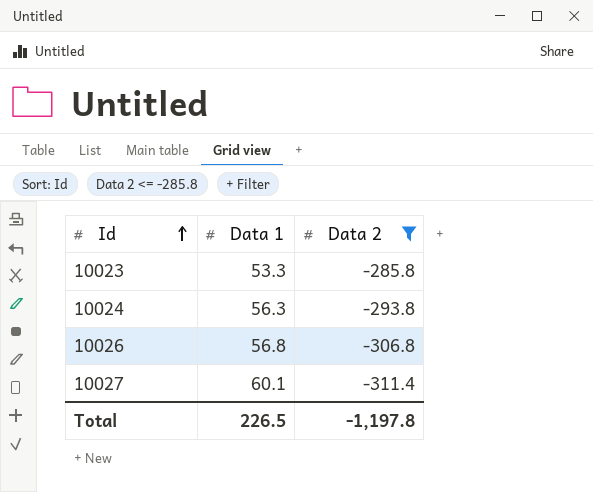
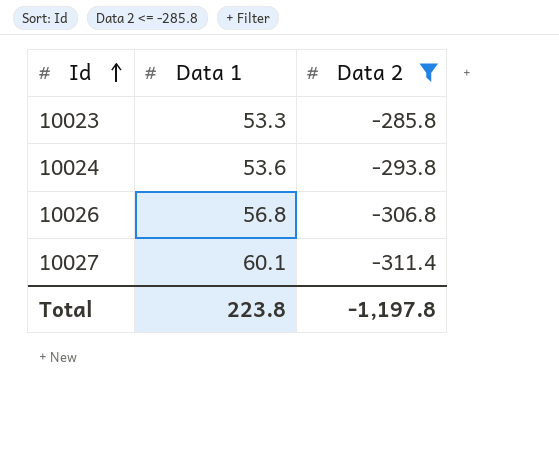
10024 | Data 1: 56.3 -> 53.6
Total | Data 1: 226.5 -> 223.8

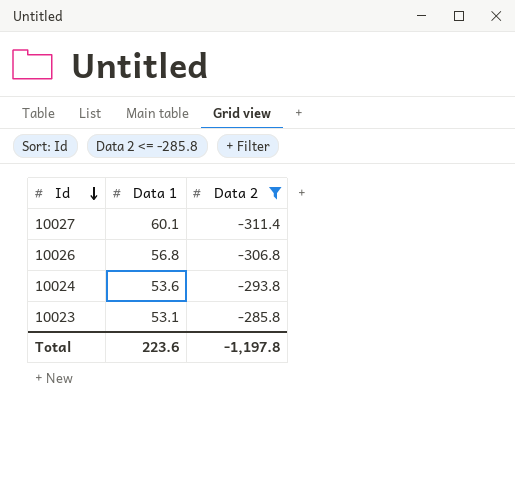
row order: Id ascending -> Id descending
10023 | Data 1: 53.3 -> 53.1
Total | Data 1: 223.8 -> 223.6

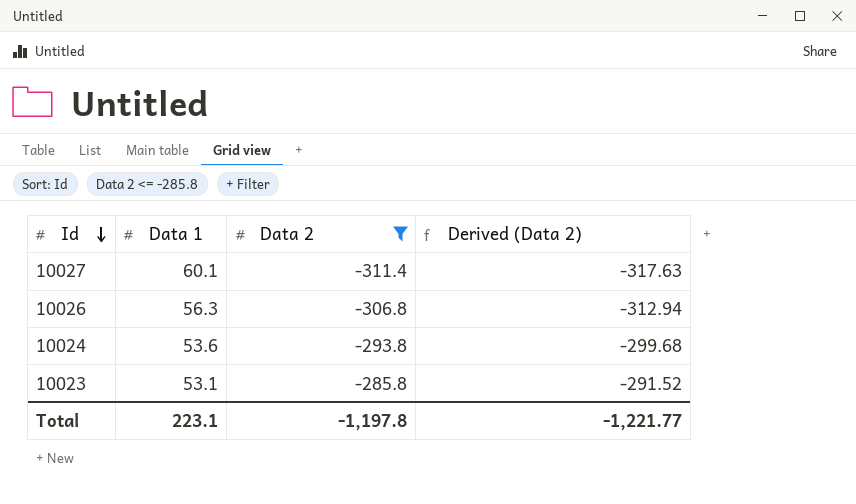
column Derived (Data 2) | formula: none -> [Data 2] * 1.02
10026 | Data 1: 56.8 -> 56.3
Total | Data 1: 223.6 -> 223.1

